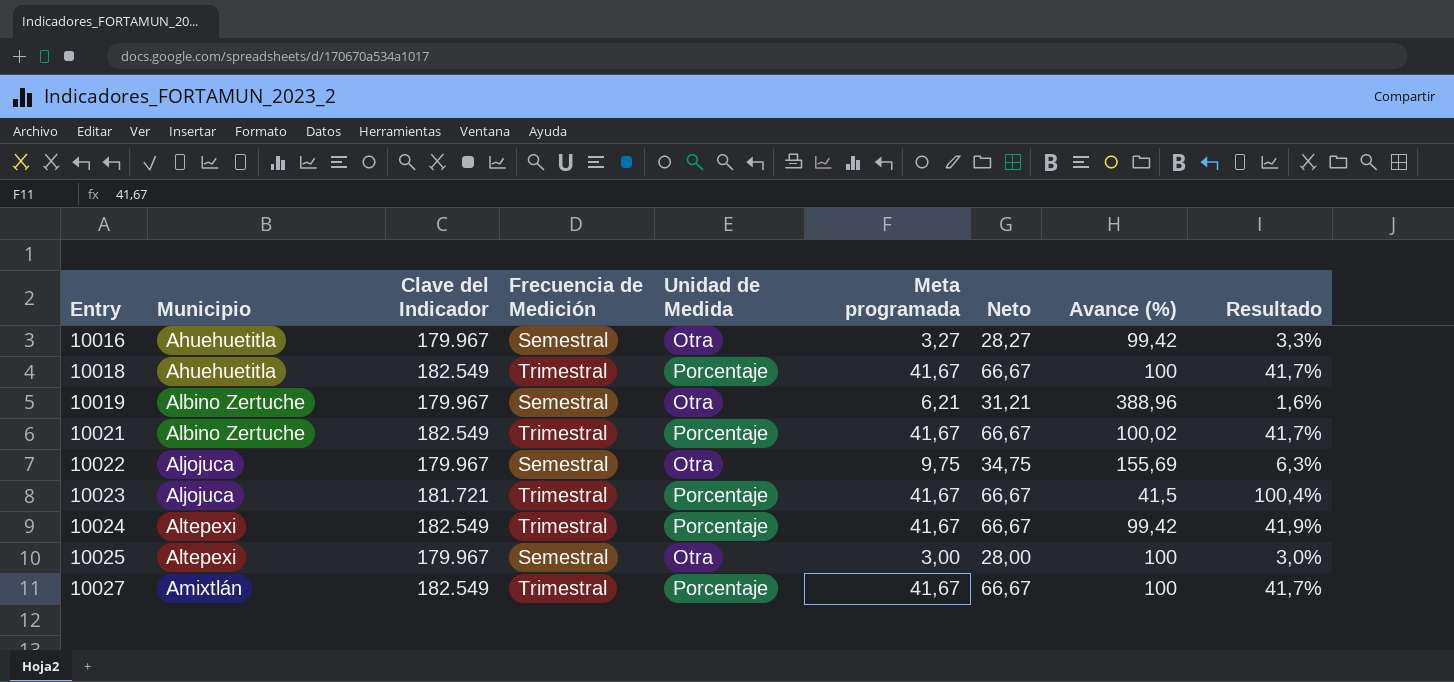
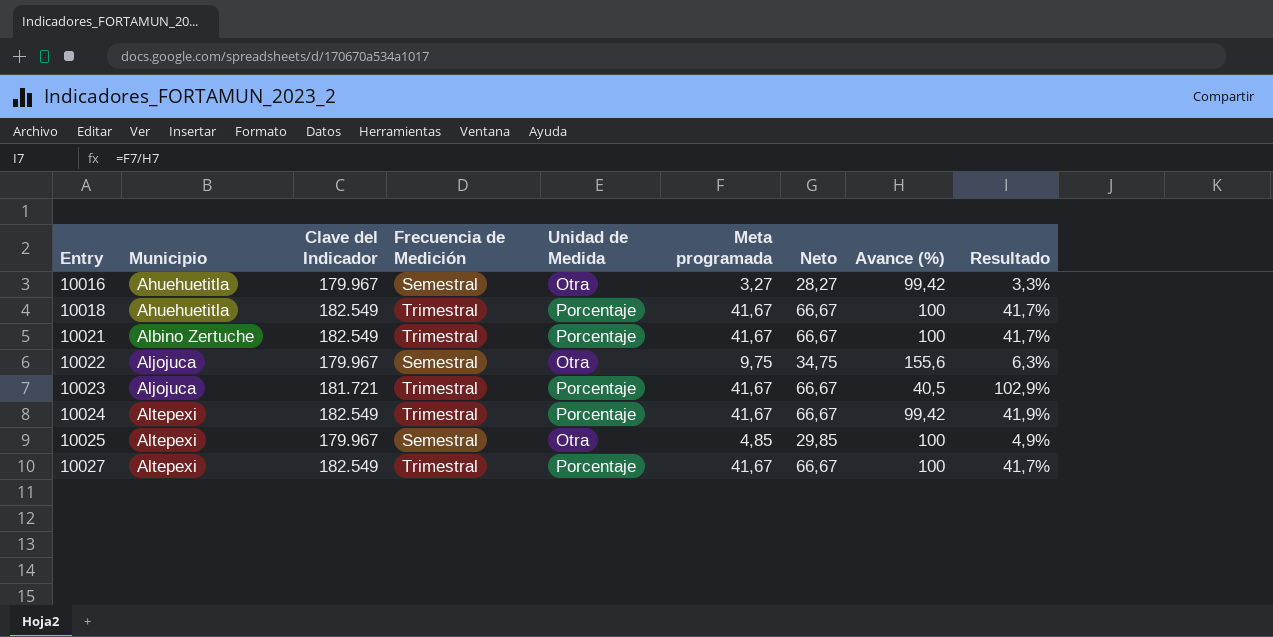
row 10019: Albino Zertuche | 179.967 | Semestral | Otra | 6,21 | 31,21 | 388,96 | 1,6% -> none
10021 | Avance (%): 100,02 -> 100
10022 | Avance (%): 155,69 -> 155,6
10023 | Avance (%): 41,5 -> 40,5
10023 | Resultado: 100,4% -> 102,9%
10025 | Meta programada: 3,00 -> 4,85
10025 | Neto: 28,00 -> 29,85
10025 | Resultado: 3,0% -> 4,9%
10027 | Municipio: Amixtlán -> Altepexi

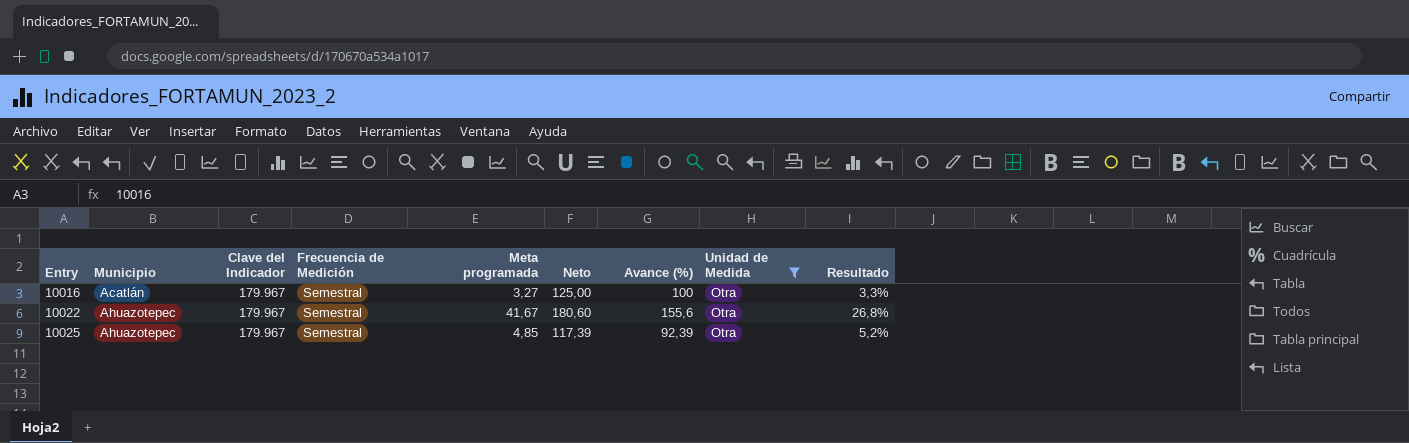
filter: none -> Unidad de Medida = Otra
column Neto | formula: [Meta programada] + 25 -> [Avance (%)] + 25
column Unidad de Medida | position: 5 -> 8
10016 | Municipio: Ahuehuetitla -> Acatlán
10016 | Avance (%): 99,42 -> 100
10022 | Municipio: Aljojuca -> Ahuazotepec
10022 | Meta programada: 9,75 -> 41,67
10022 | Resultado: 6,3% -> 26,8%
10025 | Municipio: Altepexi -> Ahuazotepec
10025 | Avance (%): 100 -> 92,39
10025 | Resultado: 4,9% -> 5,2%

